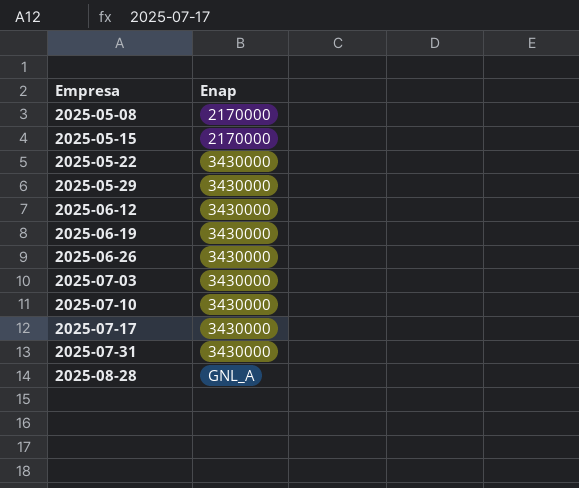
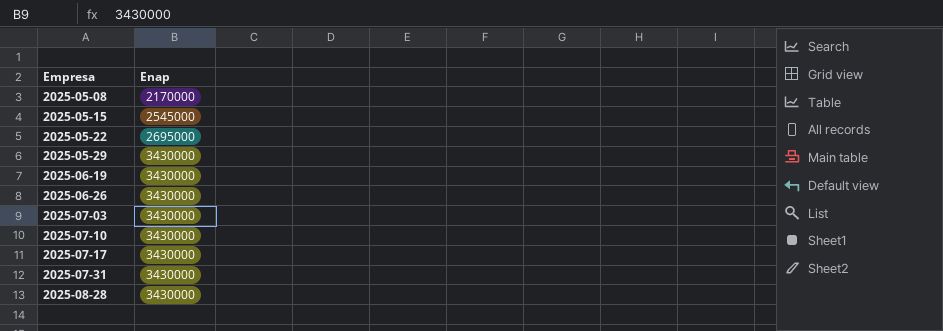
row 2025-06-12: 3430000 -> none
2025-05-15 | Enap: 2170000 -> 2545000
2025-05-22 | Enap: 3430000 -> 2695000
2025-08-28 | Enap: GNL_A -> 3430000

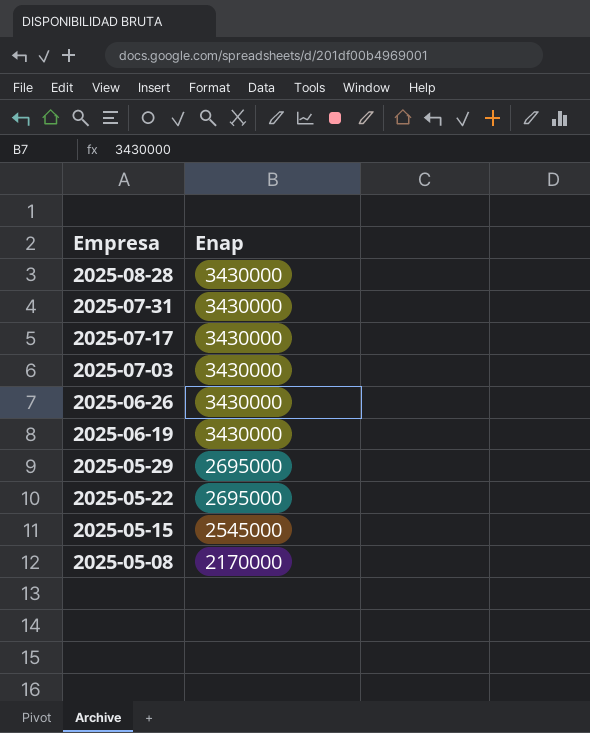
row order: Empresa ascending -> Empresa descending
row 2025-07-10: 3430000 -> none
2025-05-29 | Enap: 3430000 -> 2695000

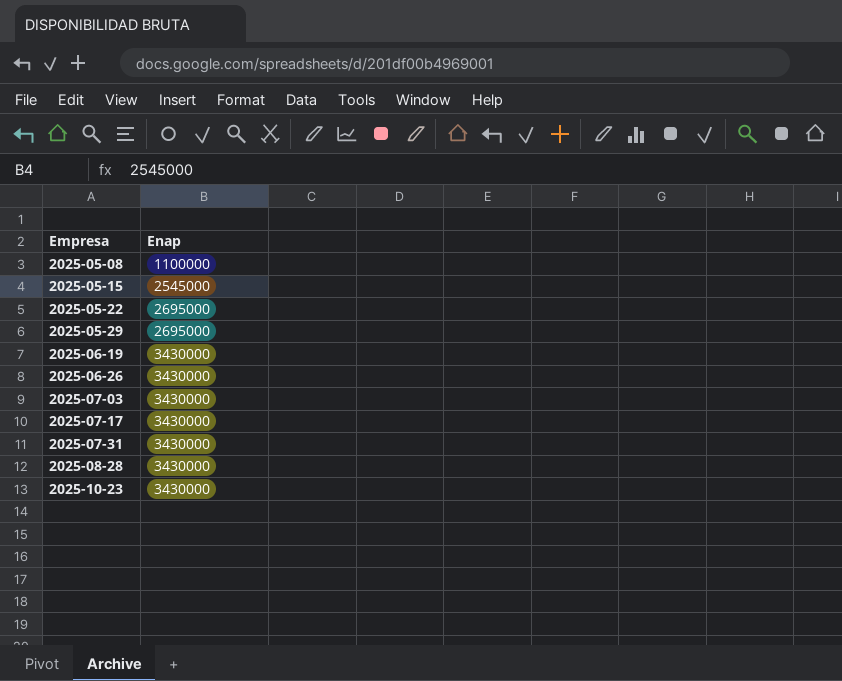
row order: Empresa descending -> Empresa ascending
2025-05-08 | Enap: 2170000 -> 1100000
row 2025-10-23: none -> 3430000

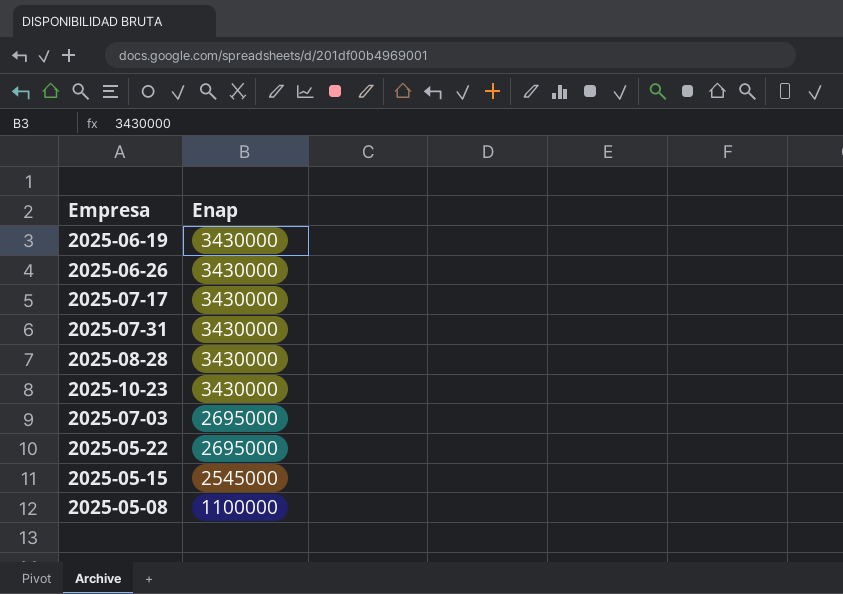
row order: Empresa ascending -> Enap descending
row 2025-05-29: 2695000 -> none
2025-07-03 | Enap: 3430000 -> 2695000

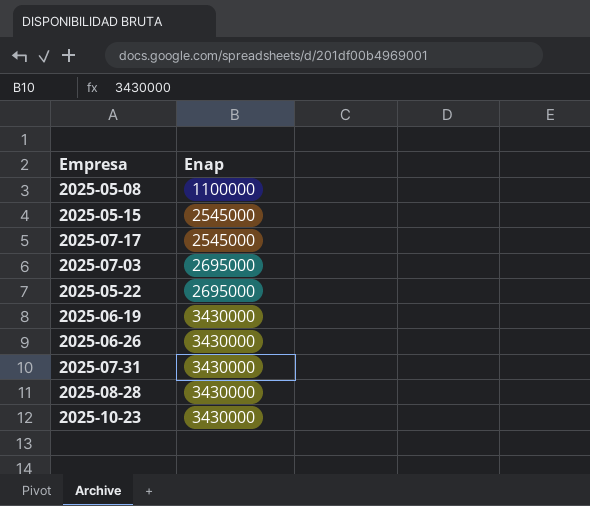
row order: Enap descending -> Enap ascending
2025-07-17 | Enap: 3430000 -> 2545000

